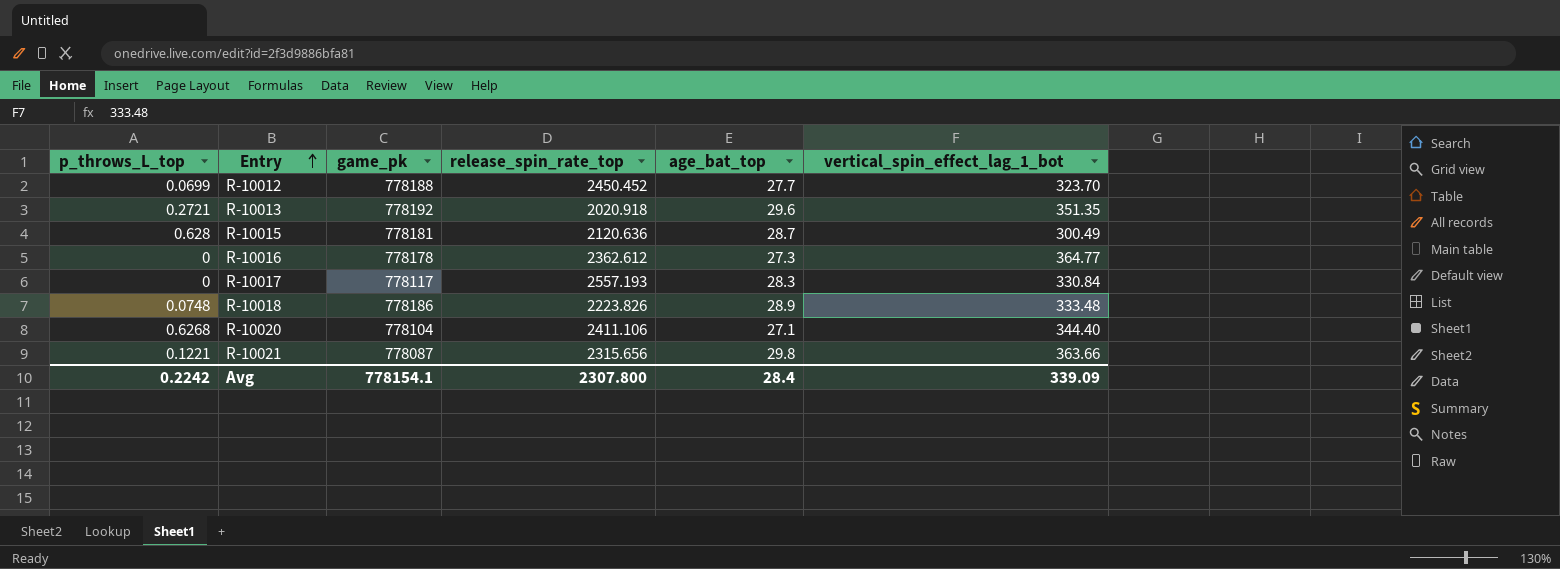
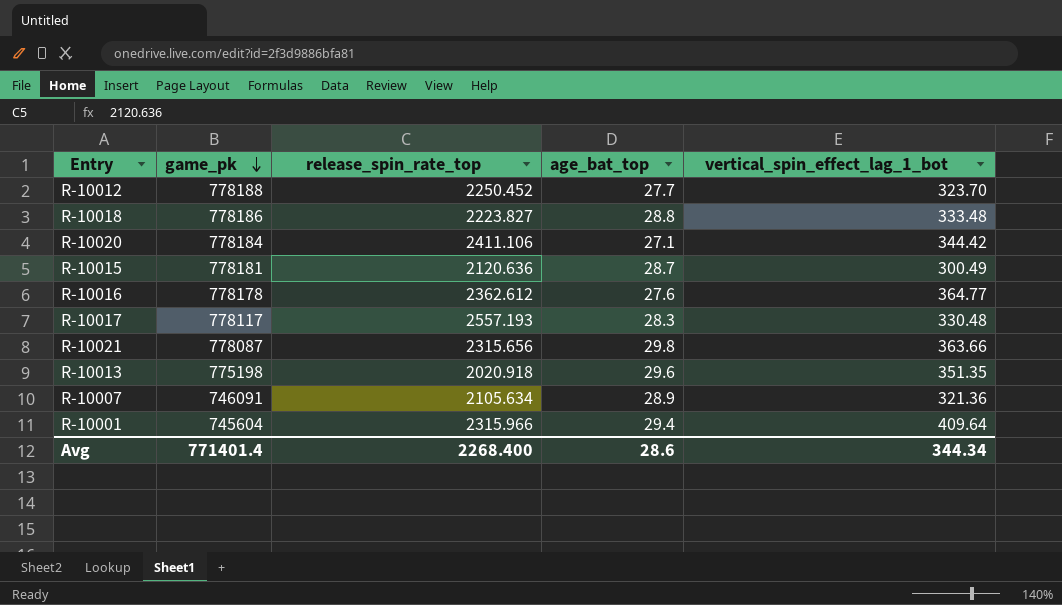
row order: Entry ascending -> game_pk descending
column p_throws_L_top | position: 1 -> none
R-10012 | release_spin_rate_top: 2450.452 -> 2250.452
R-10018 | release_spin_rate_top: 2223.826 -> 2223.827
R-10018 | age_bat_top: 28.9 -> 28.8
R-10020 | game_pk: 778104 -> 778184
R-10020 | vertical_spin_effect_lag_1_bot: 344.40 -> 344.42
R-10016 | age_bat_top: 27.3 -> 27.6
R-10017 | vertical_spin_effect_lag_1_bot: 330.84 -> 330.48
R-10013 | game_pk: 778192 -> 775198
row R-10007: none -> 746091 | 2105.634 | 28.9 | 321.36
row R-10001: none -> 745604 | 2315.966 | 29.4 | 409.64
Avg | game_pk: 778154.1 -> 771401.4
Avg | release_spin_rate_top: 2307.800 -> 2268.400
Avg | age_bat_top: 28.4 -> 28.6
Avg | vertical_spin_effect_lag_1_bot: 339.09 -> 344.34

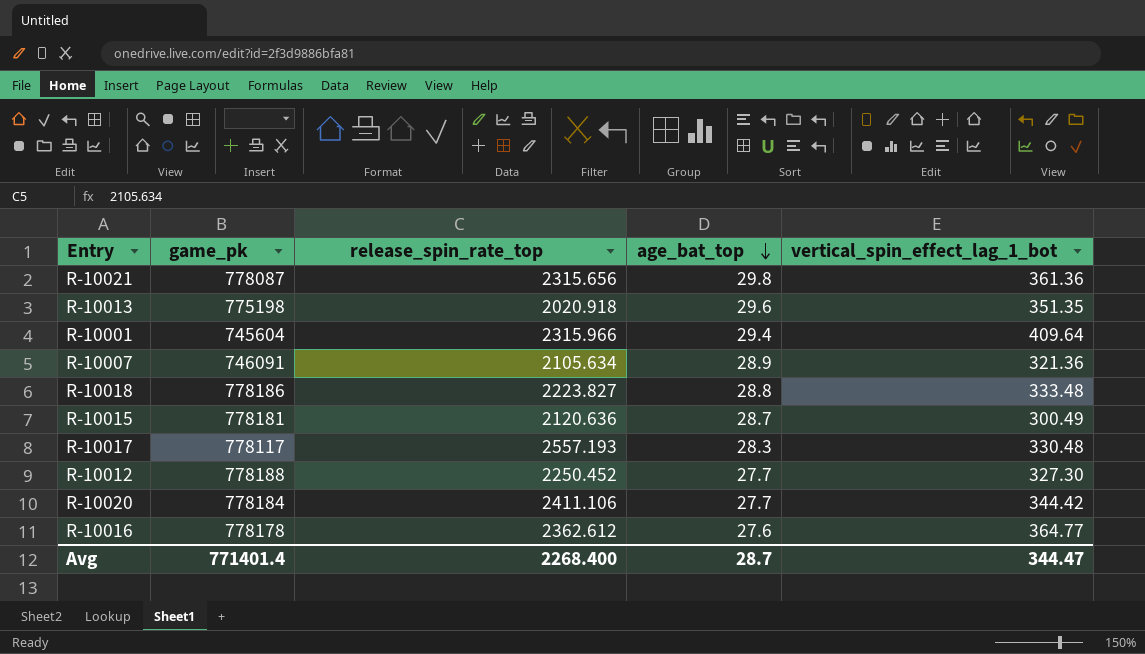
row order: game_pk descending -> age_bat_top descending
R-10021 | vertical_spin_effect_lag_1_bot: 363.66 -> 361.36
R-10012 | vertical_spin_effect_lag_1_bot: 323.70 -> 327.30
R-10020 | age_bat_top: 27.1 -> 27.7
Avg | age_bat_top: 28.6 -> 28.7
Avg | vertical_spin_effect_lag_1_bot: 344.34 -> 344.47

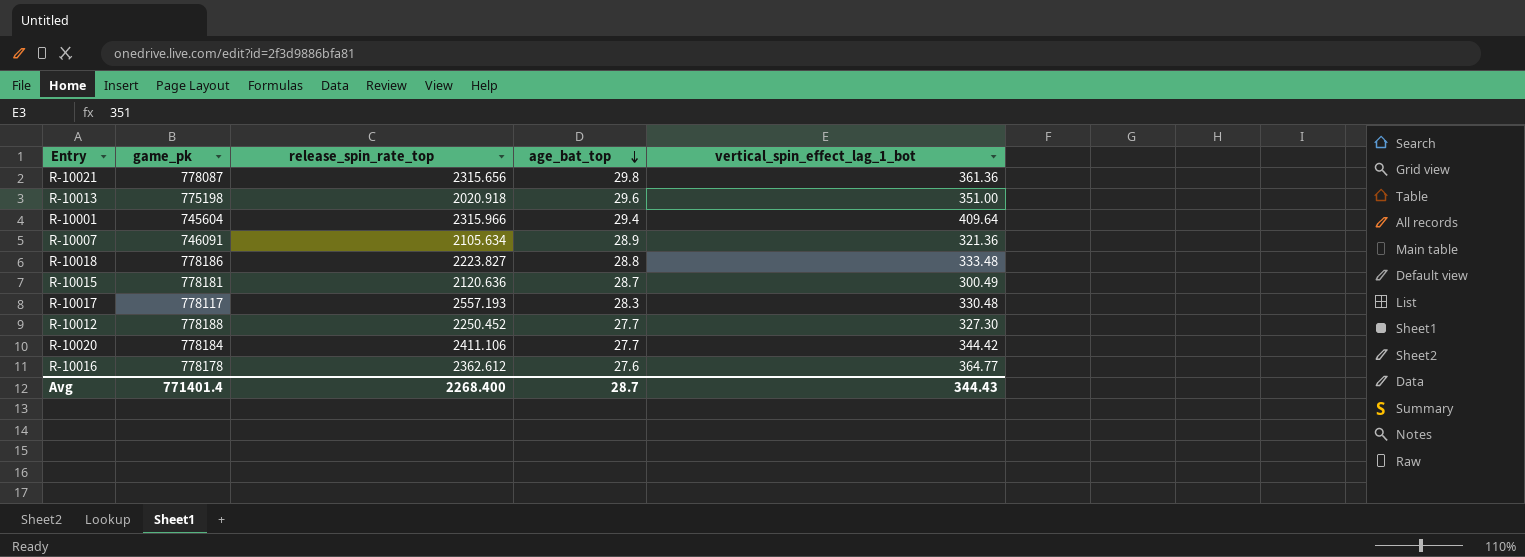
R-10013 | vertical_spin_effect_lag_1_bot: 351.35 -> 351.00
Avg | vertical_spin_effect_lag_1_bot: 344.47 -> 344.43

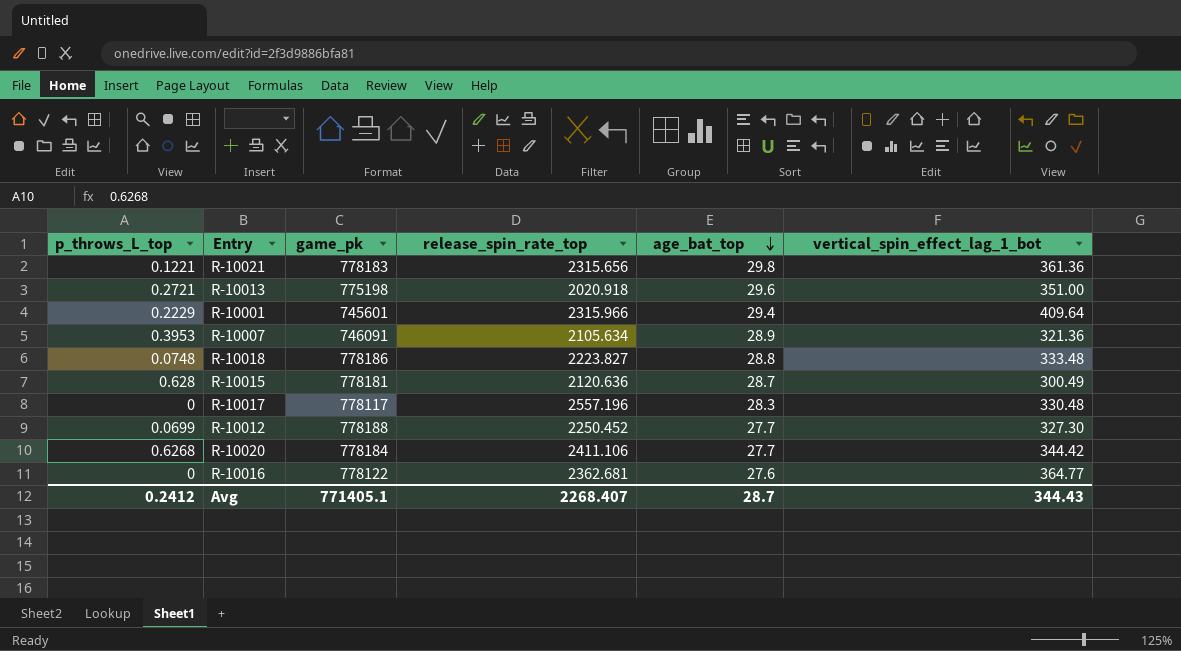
column p_throws_L_top | position: none -> 1
R-10021 | game_pk: 778087 -> 778183
R-10001 | game_pk: 745604 -> 745601
R-10017 | release_spin_rate_top: 2557.193 -> 2557.196
R-10016 | game_pk: 778178 -> 778122
R-10016 | release_spin_rate_top: 2362.612 -> 2362.681
Avg | game_pk: 771401.4 -> 771405.1
Avg | release_spin_rate_top: 2268.400 -> 2268.407

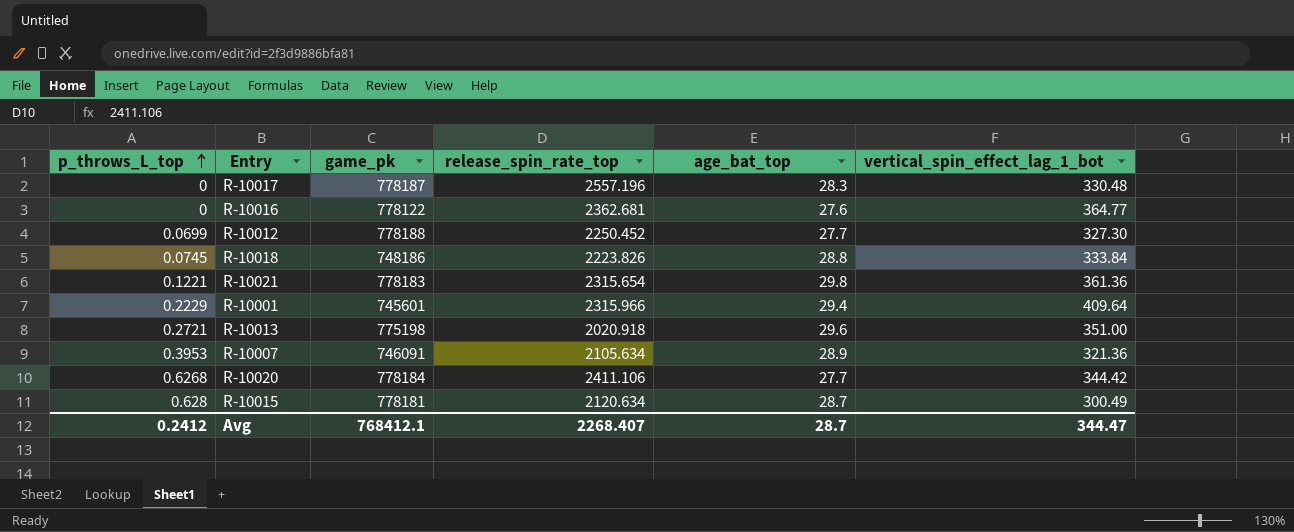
row order: age_bat_top descending -> p_throws_L_top ascending
R-10017 | game_pk: 778117 -> 778187
R-10018 | p_throws_L_top: 0.0748 -> 0.0745
R-10018 | game_pk: 778186 -> 748186
R-10018 | release_spin_rate_top: 2223.827 -> 2223.826
R-10018 | vertical_spin_effect_lag_1_bot: 333.48 -> 333.84
R-10021 | release_spin_rate_top: 2315.656 -> 2315.654
R-10015 | release_spin_rate_top: 2120.636 -> 2120.634
Avg | game_pk: 771405.1 -> 768412.1
Avg | vertical_spin_effect_lag_1_bot: 344.43 -> 344.47

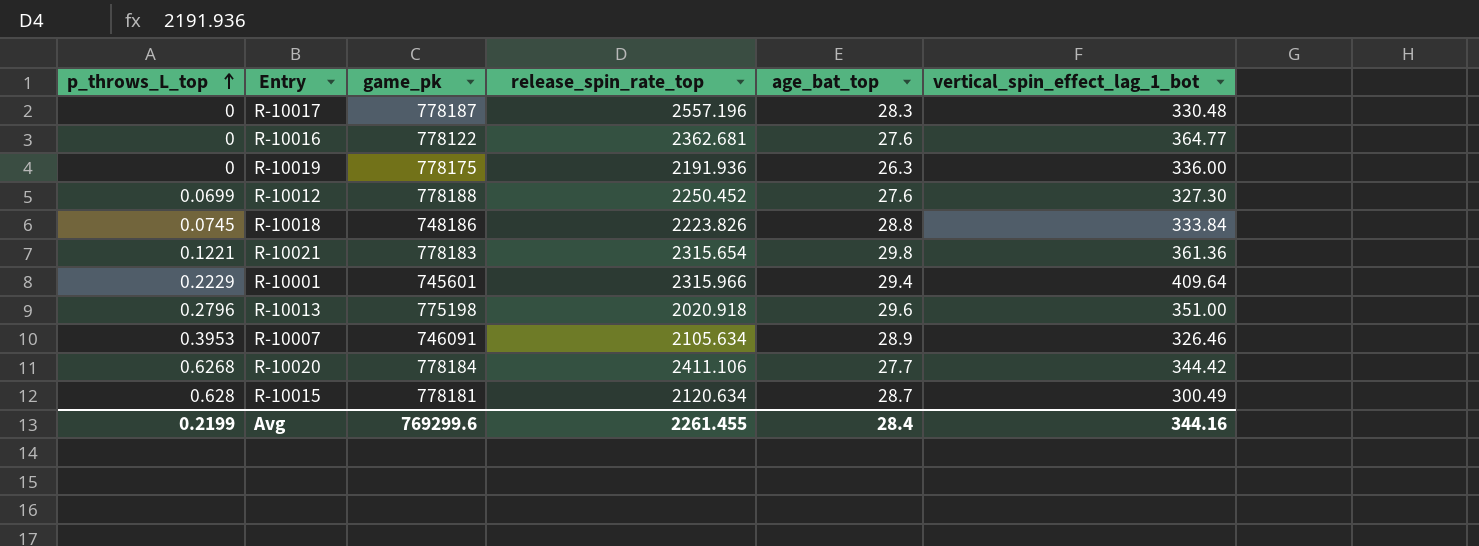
row R-10019: none -> 0 | 778175 | 2191.936 | 26.3 | 336.00
R-10012 | age_bat_top: 27.7 -> 27.6
R-10013 | p_throws_L_top: 0.2721 -> 0.2796
R-10007 | vertical_spin_effect_lag_1_bot: 321.36 -> 326.46
Avg | p_throws_L_top: 0.2412 -> 0.2199
Avg | game_pk: 768412.1 -> 769299.6
Avg | release_spin_rate_top: 2268.407 -> 2261.455
Avg | age_bat_top: 28.7 -> 28.4
Avg | vertical_spin_effect_lag_1_bot: 344.47 -> 344.16

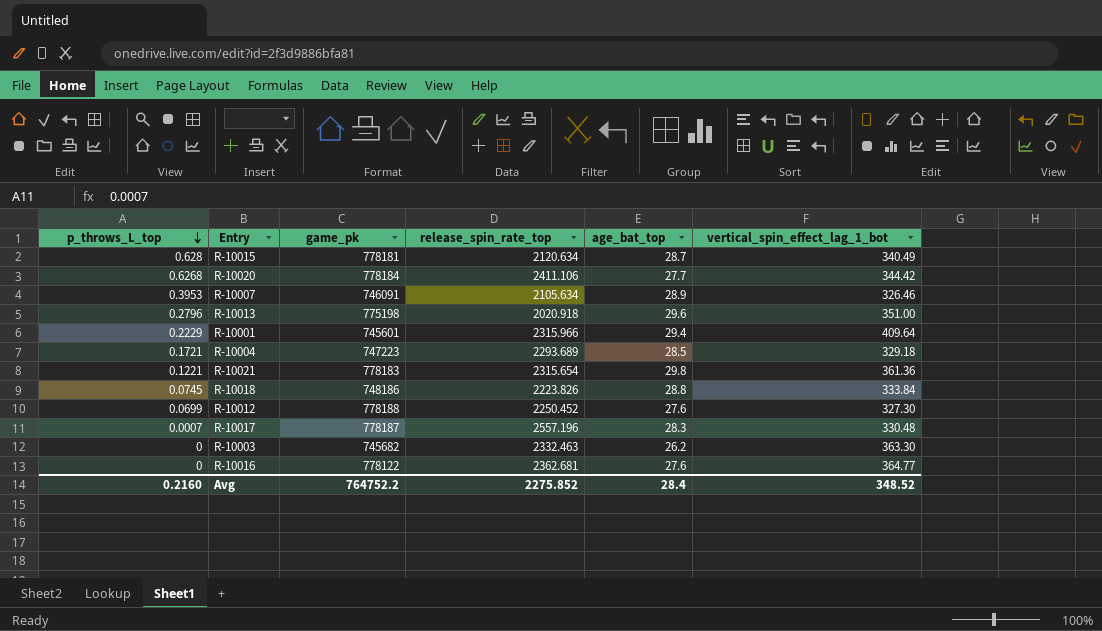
row order: p_throws_L_top ascending -> p_throws_L_top descending
row R-10019: 0 | 778175 | 2191.936 | 26.3 | 336.00 -> none
R-10015 | vertical_spin_effect_lag_1_bot: 300.49 -> 340.49
row R-10004: none -> 0.1721 | 747223 | 2293.689 | 28.5 | 329.18
R-10017 | p_throws_L_top: 0 -> 0.0007
row R-10003: none -> 0 | 745682 | 2332.463 | 26.2 | 363.30
Avg | p_throws_L_top: 0.2199 -> 0.2160
Avg | game_pk: 769299.6 -> 764752.2
Avg | release_spin_rate_top: 2261.455 -> 2275.852
Avg | vertical_spin_effect_lag_1_bot: 344.16 -> 348.52

